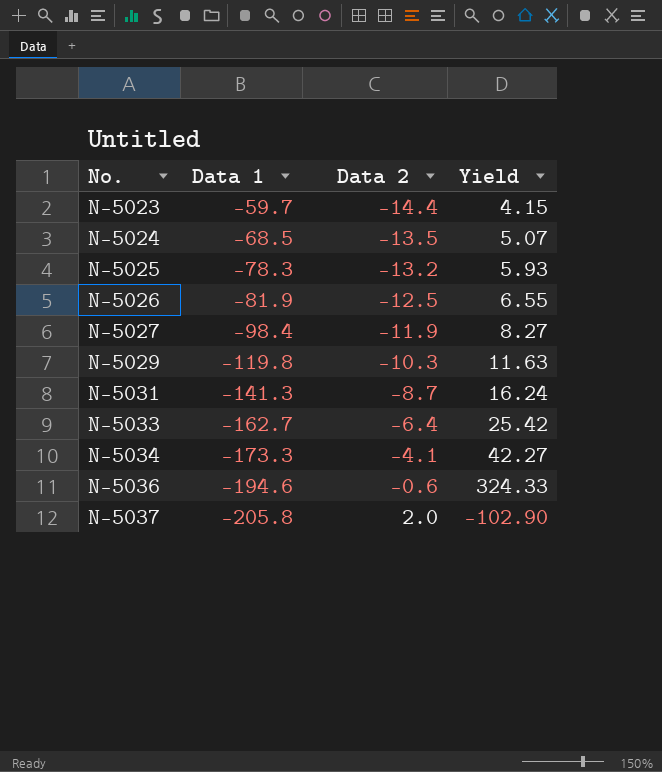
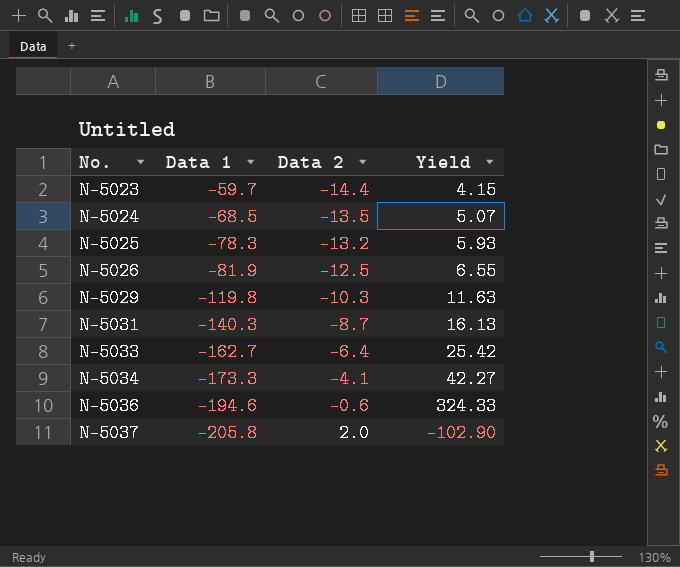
row N-5027: -98.4 | -11.9 | 8.27 -> none
N-5031 | Data 1: -141.3 -> -140.3
N-5031 | Yield: 16.24 -> 16.13

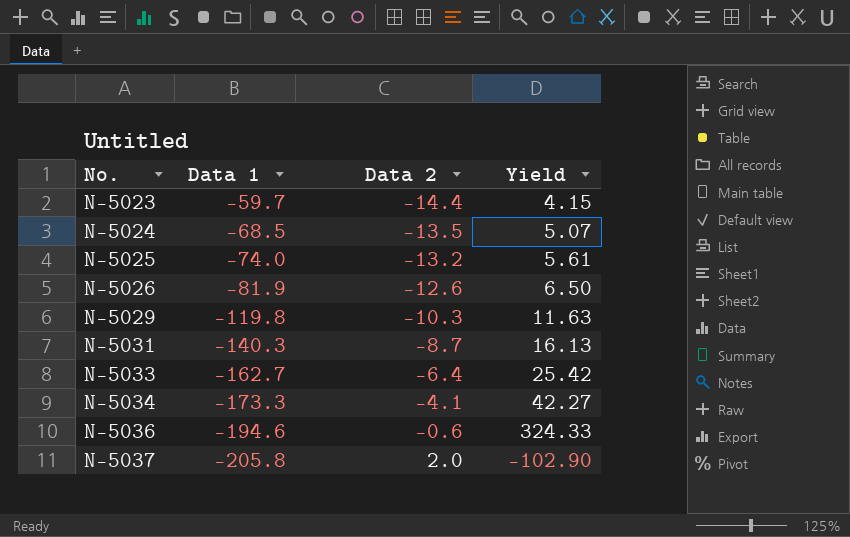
N-5025 | Data 1: -78.3 -> -74.0
N-5025 | Yield: 5.93 -> 5.61
N-5026 | Data 2: -12.5 -> -12.6
N-5026 | Yield: 6.55 -> 6.50

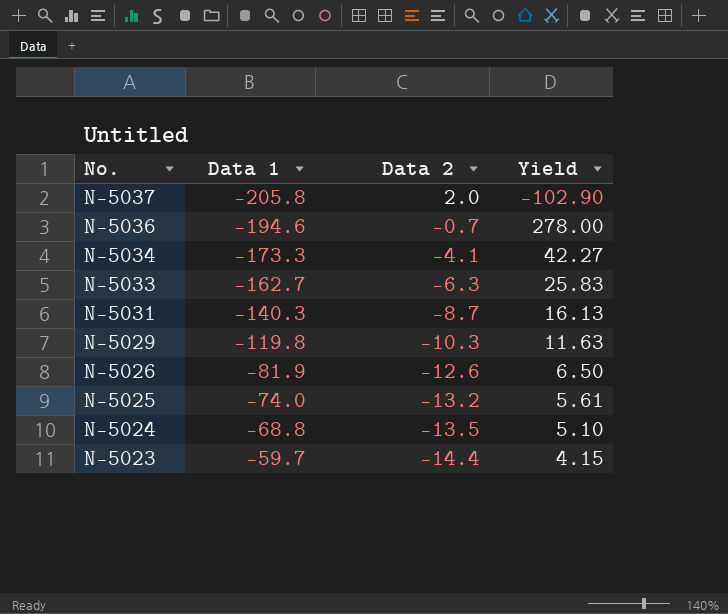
row order: No. ascending -> No. descending
N-5036 | Data 2: -0.6 -> -0.7
N-5036 | Yield: 324.33 -> 278.00
N-5033 | Data 2: -6.4 -> -6.3
N-5033 | Yield: 25.42 -> 25.83
N-5024 | Data 1: -68.5 -> -68.8
N-5024 | Yield: 5.07 -> 5.10

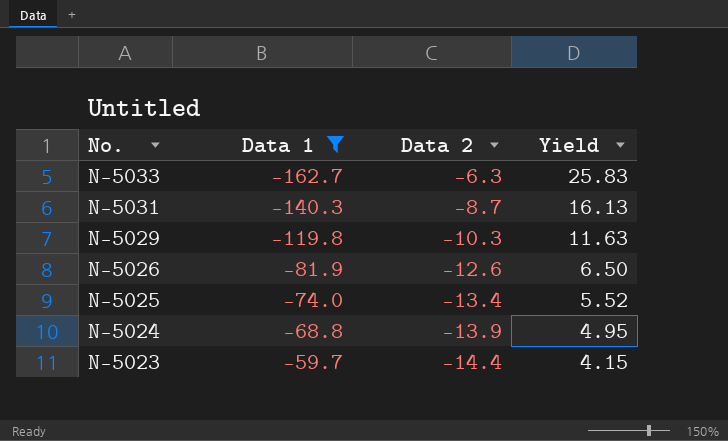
filter: none -> Data 1 >= -162.7
N-5025 | Data 2: -13.2 -> -13.4
N-5025 | Yield: 5.61 -> 5.52
N-5024 | Data 2: -13.5 -> -13.9
N-5024 | Yield: 5.10 -> 4.95

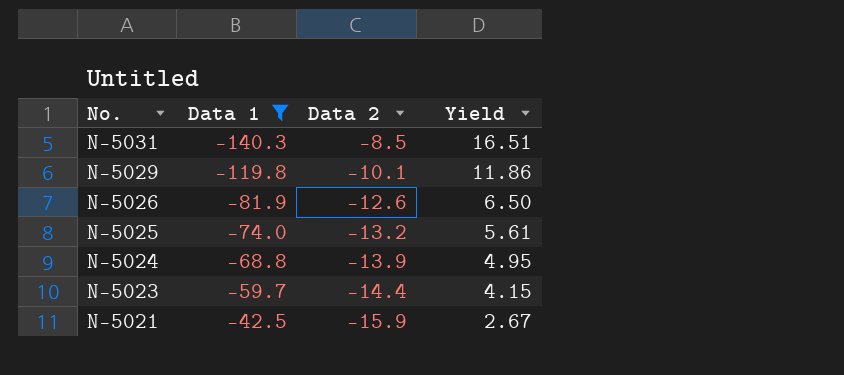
row N-5033: -162.7 | -6.3 | 25.83 -> none
N-5031 | Data 2: -8.7 -> -8.5
N-5031 | Yield: 16.13 -> 16.51
N-5029 | Data 2: -10.3 -> -10.1
N-5029 | Yield: 11.63 -> 11.86
N-5025 | Data 2: -13.4 -> -13.2
N-5025 | Yield: 5.52 -> 5.61
row N-5021: none -> -42.5 | -15.9 | 2.67

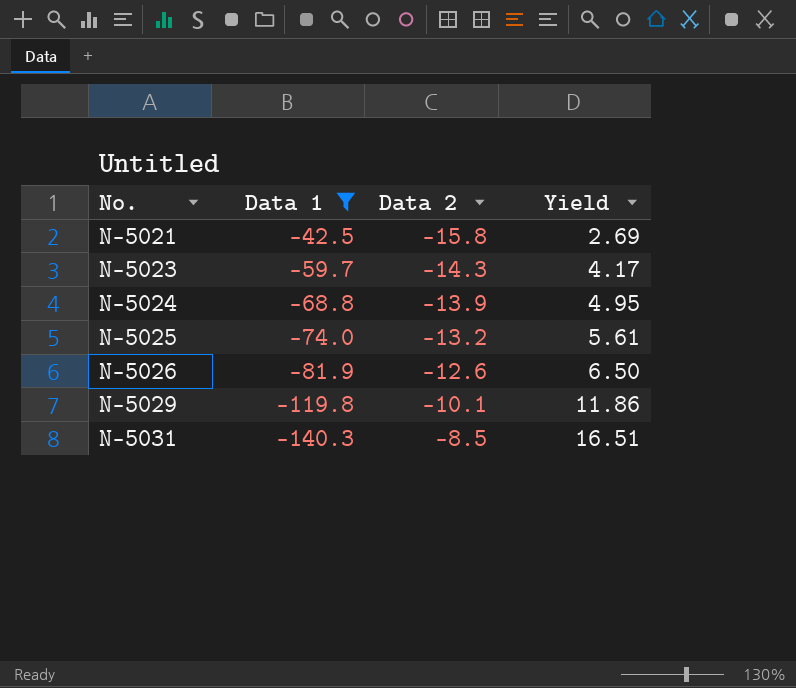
row order: No. descending -> No. ascending
N-5021 | Data 2: -15.9 -> -15.8
N-5021 | Yield: 2.67 -> 2.69
N-5023 | Data 2: -14.4 -> -14.3
N-5023 | Yield: 4.15 -> 4.17

